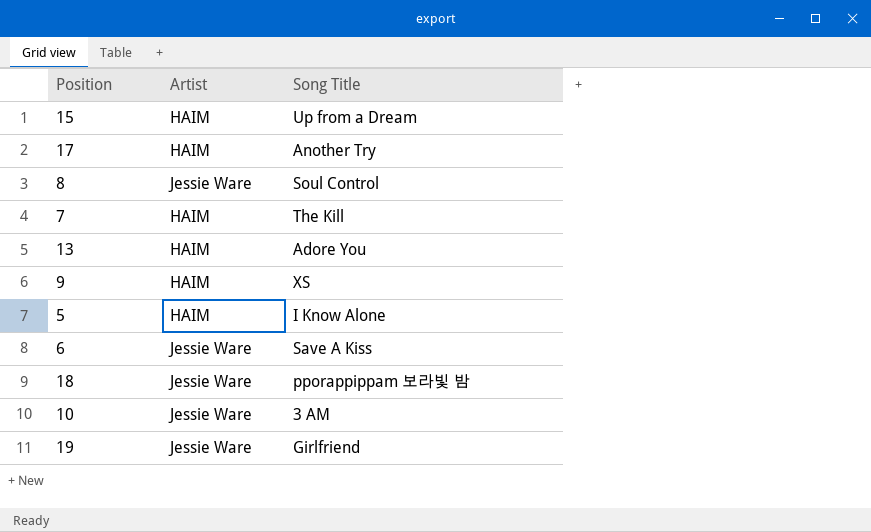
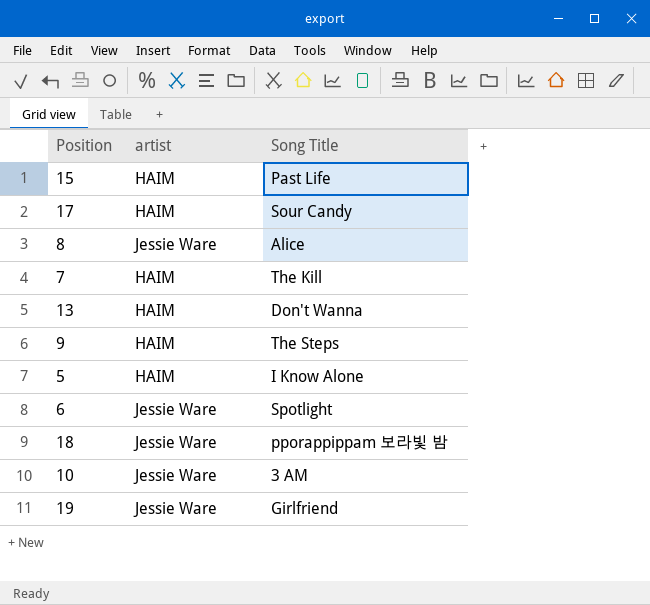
column name: Artist -> artist
15 | Song Title: Up from a Dream -> Past Life
17 | Song Title: Another Try -> Sour Candy
8 | Song Title: Soul Control -> Alice
13 | Song Title: Adore You -> Don't Wanna
9 | Song Title: XS -> The Steps
6 | Song Title: Save A Kiss -> Spotlight

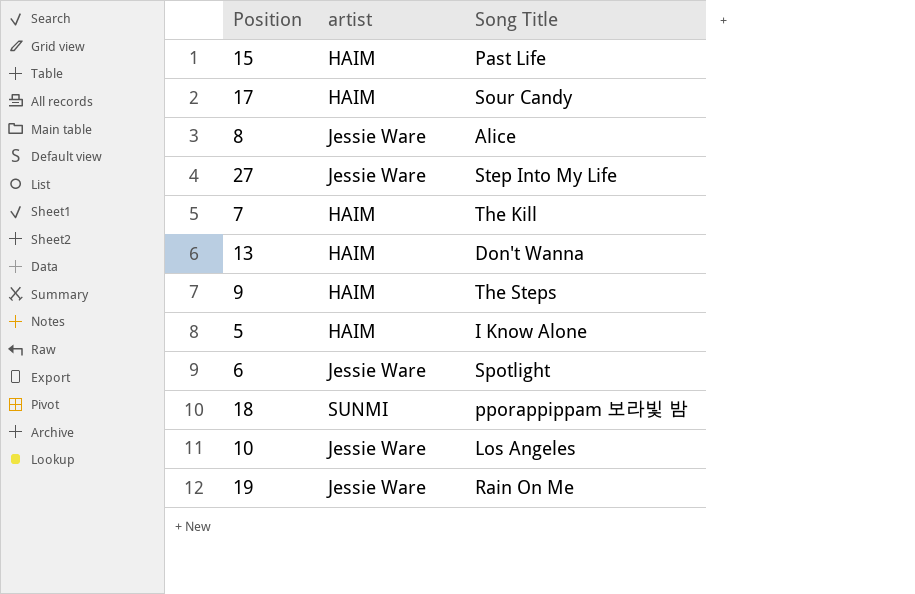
row 27: none -> Jessie Ware | Step Into My Life
18 | artist: Jessie Ware -> SUNMI
10 | Song Title: 3 AM -> Los Angeles
19 | Song Title: Girlfriend -> Rain On Me

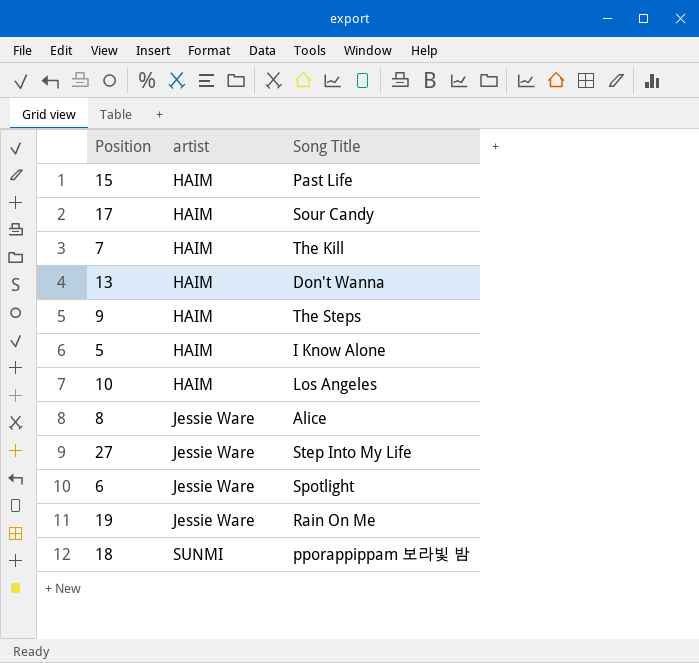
row order: none -> artist ascending
10 | artist: Jessie Ware -> HAIM

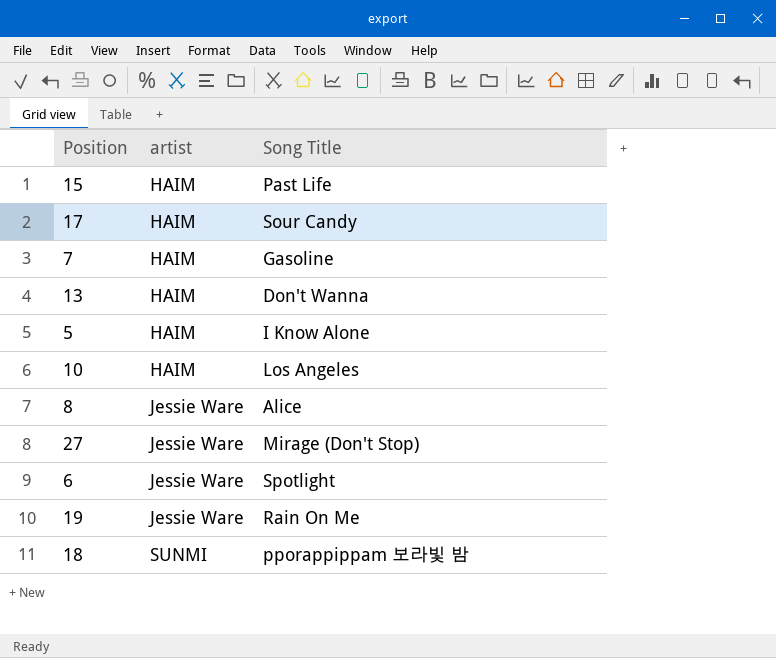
row 9: HAIM | The Steps -> none
7 | Song Title: The Kill -> Gasoline
27 | Song Title: Step Into My Life -> Mirage (Don't Stop)

